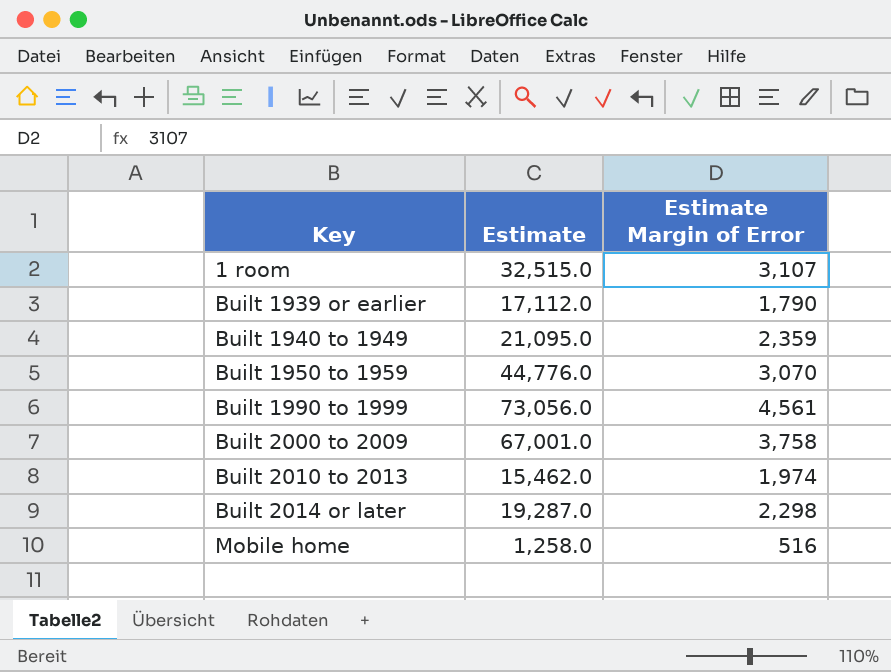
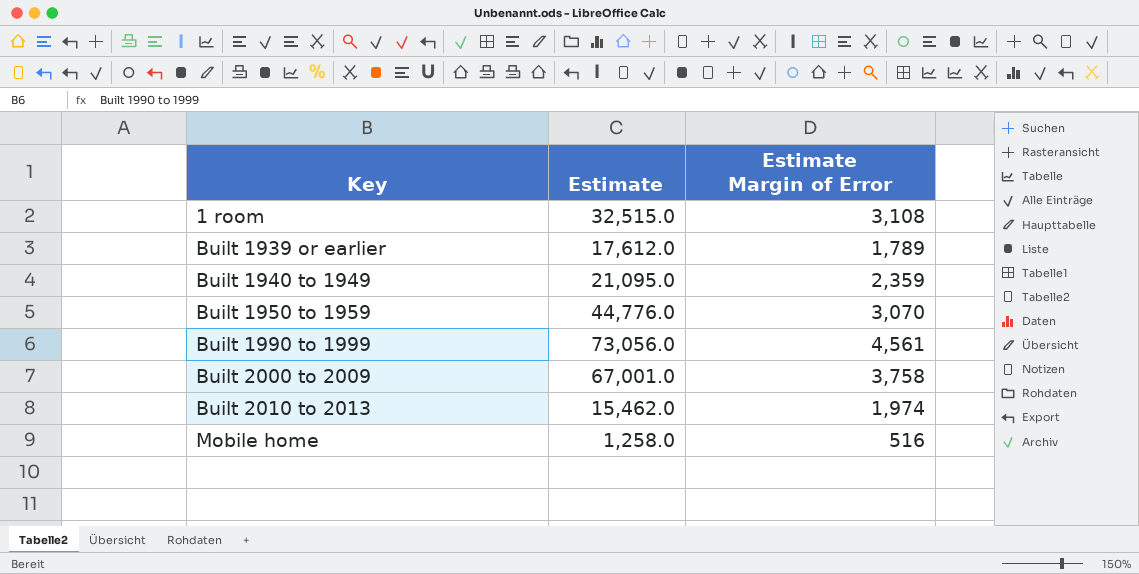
row Built 2014 or later: 19,287.0 | 2,298 -> none
1 room | Estimate Margin of Error: 3,107 -> 3,108
Built 1939 or earlier | Estimate: 17,112.0 -> 17,612.0
Built 1939 or earlier | Estimate Margin of Error: 1,790 -> 1,789

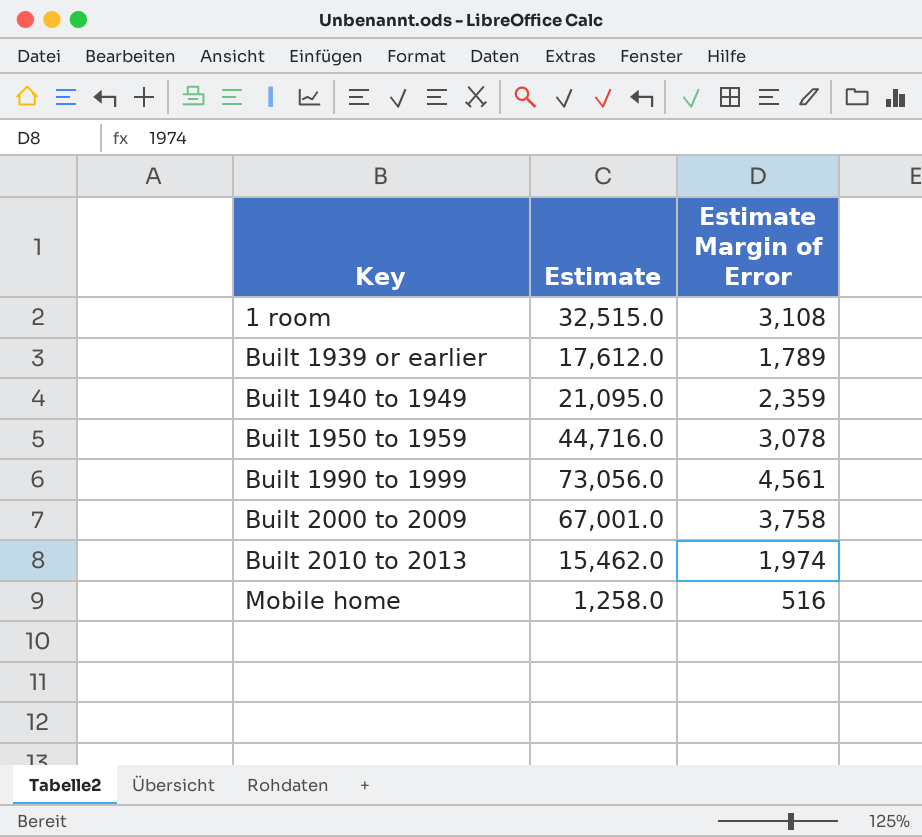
Built 1950 to 1959 | Estimate: 44,776.0 -> 44,716.0
Built 1950 to 1959 | Estimate Margin of Error: 3,070 -> 3,078

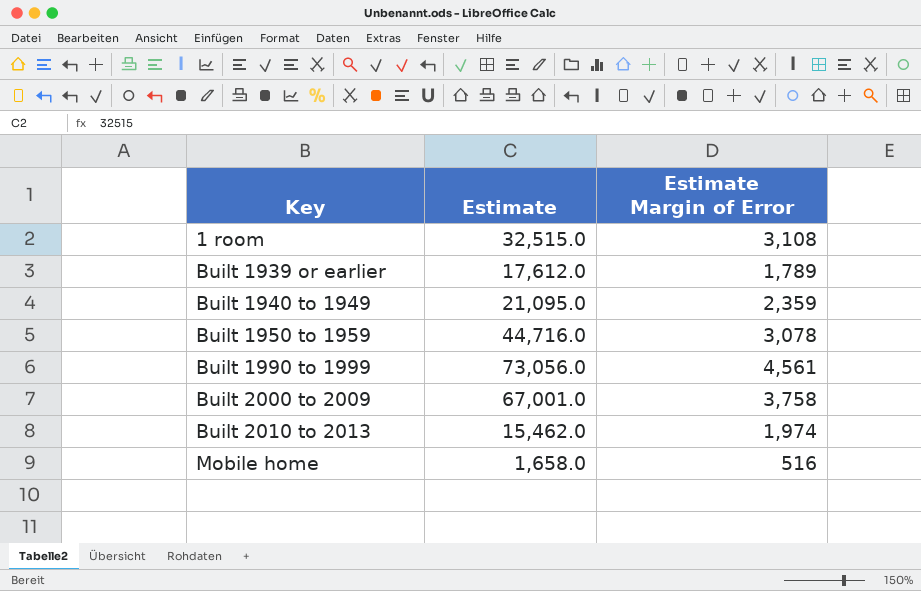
Mobile home | Estimate: 1,258.0 -> 1,658.0

